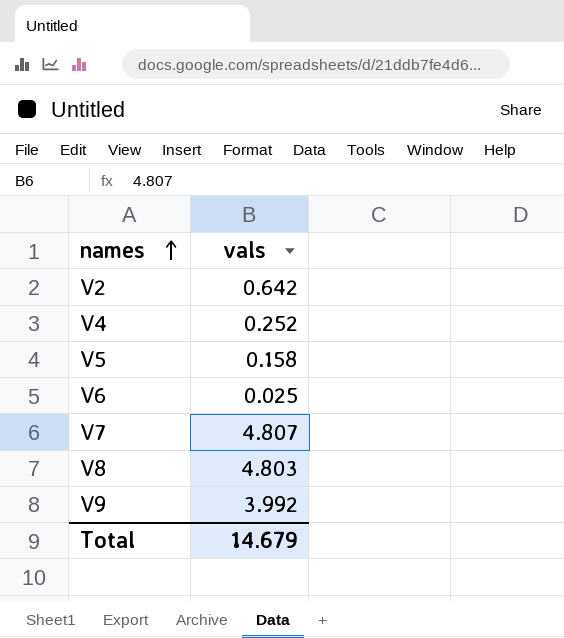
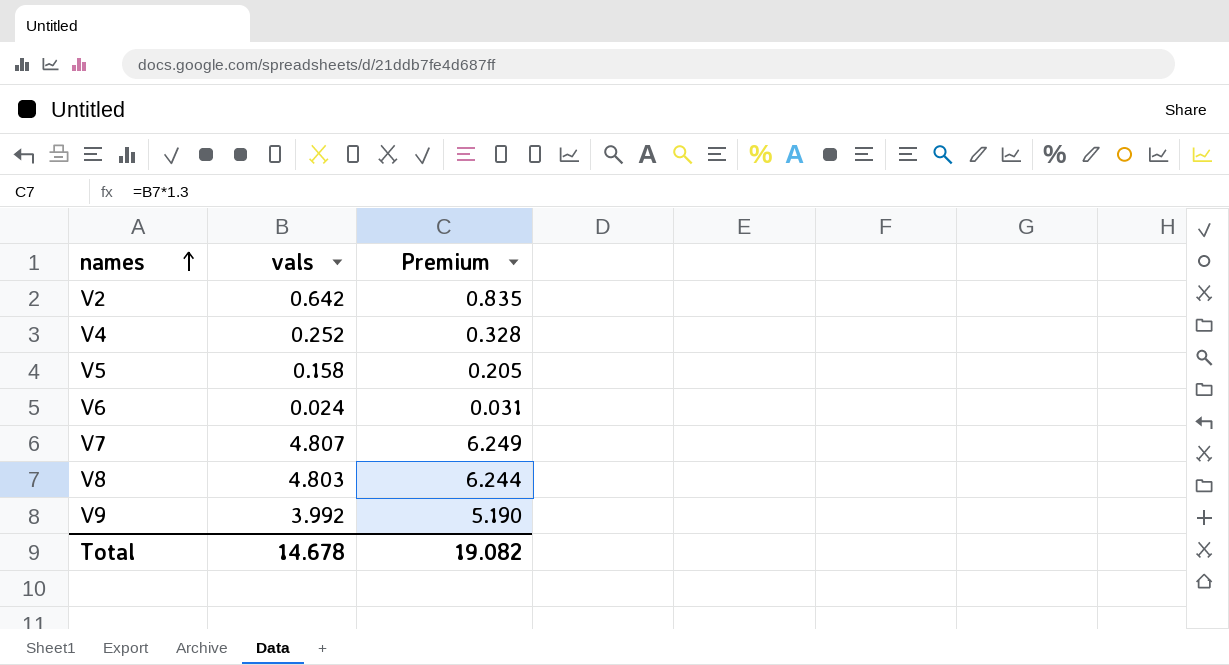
column Premium | formula: none -> [vals] * 1.3
V6 | vals: 0.025 -> 0.024
Total | vals: 14.679 -> 14.678

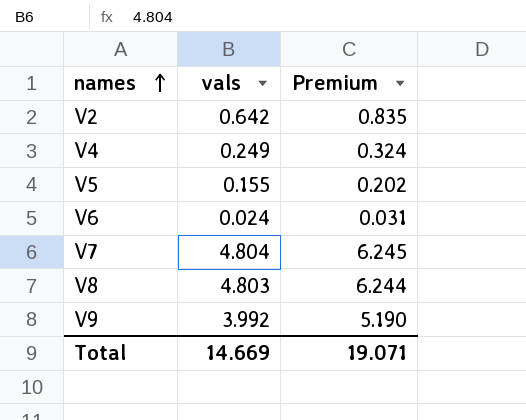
V4 | vals: 0.252 -> 0.249
V4 | Premium: 0.328 -> 0.324
V5 | vals: 0.158 -> 0.155
V5 | Premium: 0.205 -> 0.202
V7 | vals: 4.807 -> 4.804
V7 | Premium: 6.249 -> 6.245
Total | vals: 14.678 -> 14.669
Total | Premium: 19.082 -> 19.071

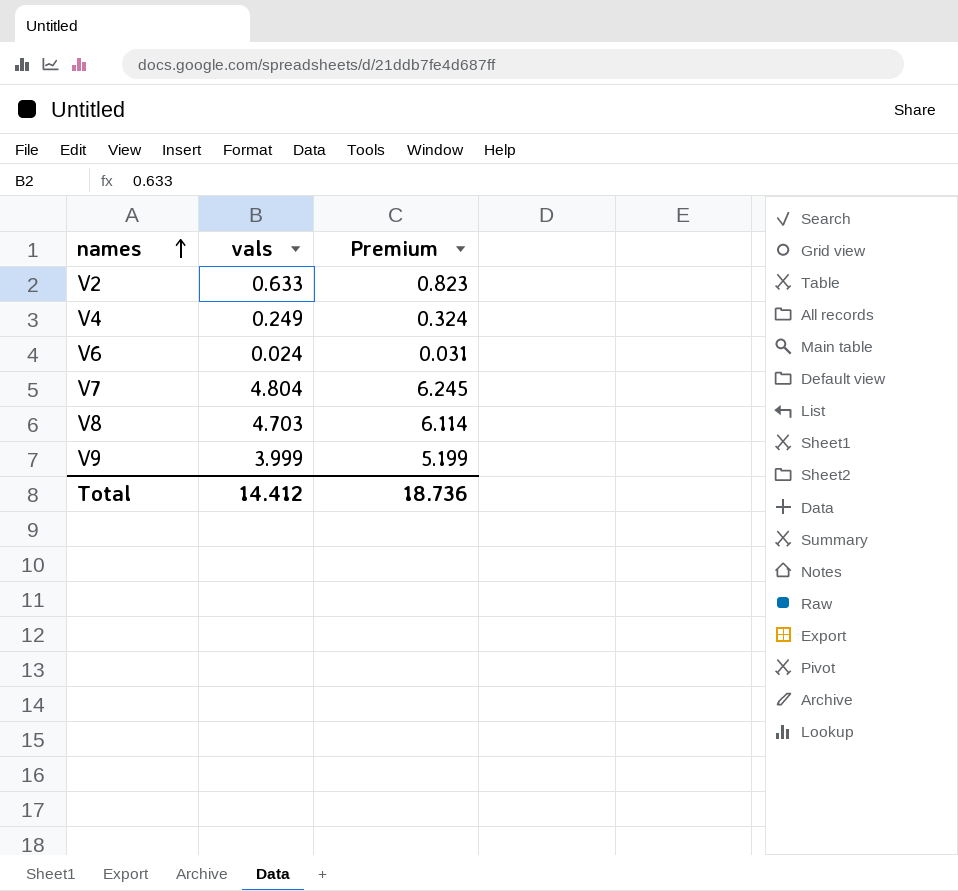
row V5: 0.155 | 0.202 -> none
V2 | vals: 0.642 -> 0.633
V2 | Premium: 0.835 -> 0.823
V8 | vals: 4.803 -> 4.703
V8 | Premium: 6.244 -> 6.114
V9 | vals: 3.992 -> 3.999
V9 | Premium: 5.190 -> 5.199
Total | vals: 14.669 -> 14.412
Total | Premium: 19.071 -> 18.736

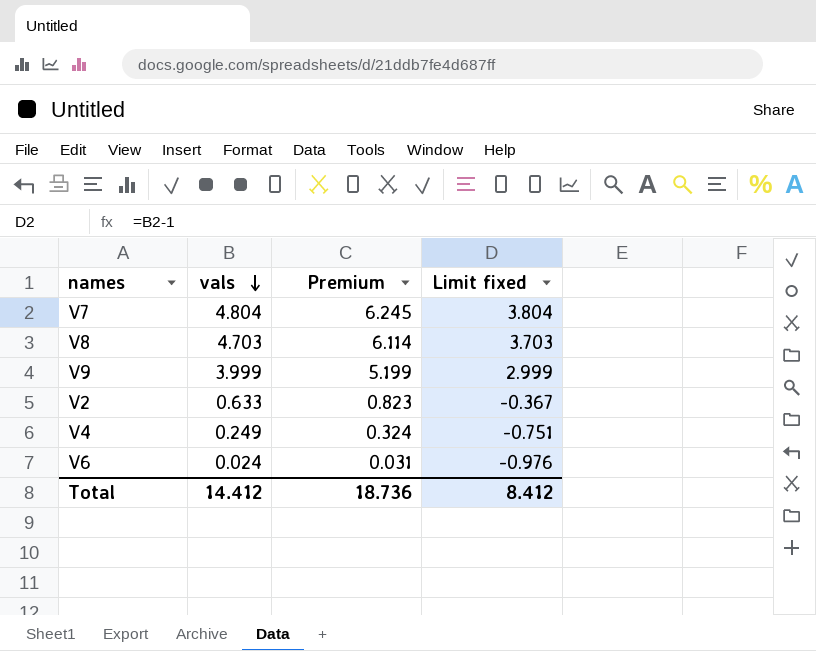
row order: names ascending -> vals descending
column Limit fixed | formula: none -> [vals] - 1

